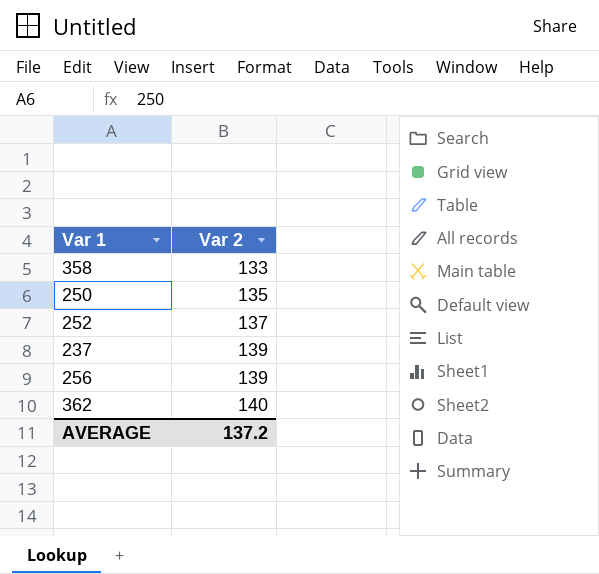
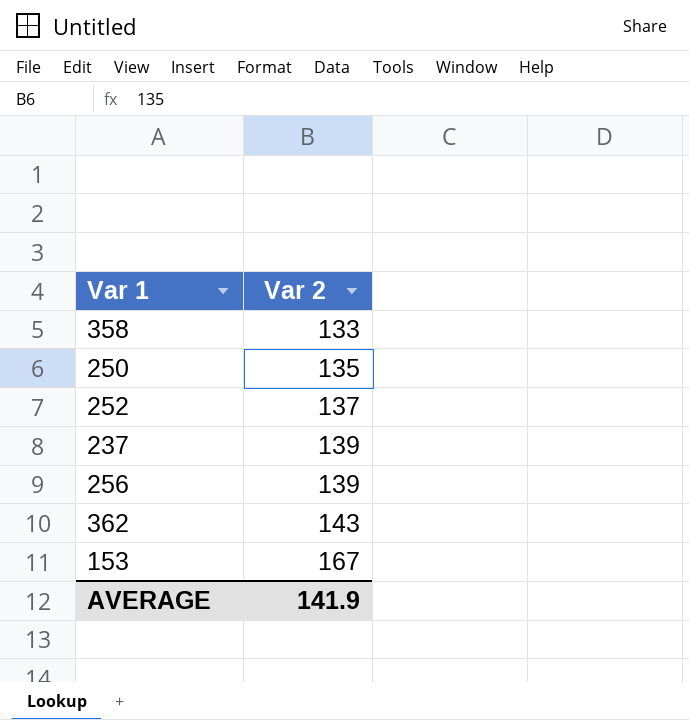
362 | Var 2: 140 -> 143
row 153: none -> 167
AVERAGE | Var 2: 137.2 -> 141.9

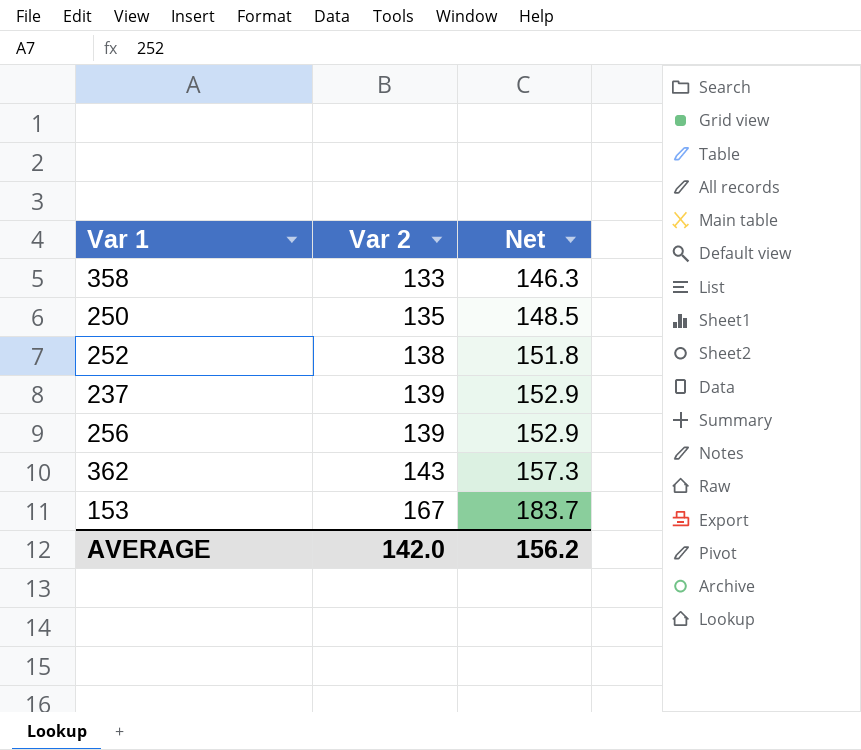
column Net | formula: none -> [Var 2] * 1.1
252 | Var 2: 137 -> 138
AVERAGE | Var 2: 141.9 -> 142.0

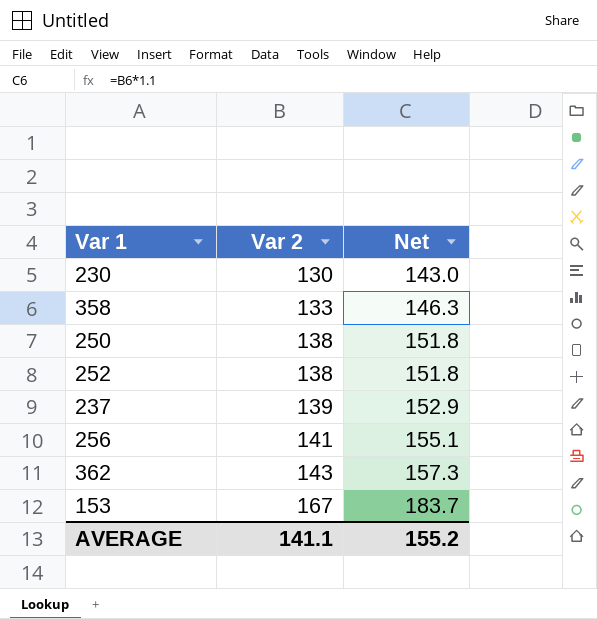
row 230: none -> 130 | 143.0
250 | Var 2: 135 -> 138
250 | Net: 148.5 -> 151.8
256 | Var 2: 139 -> 141
256 | Net: 152.9 -> 155.1
AVERAGE | Var 2: 142.0 -> 141.1
AVERAGE | Net: 156.2 -> 155.2

